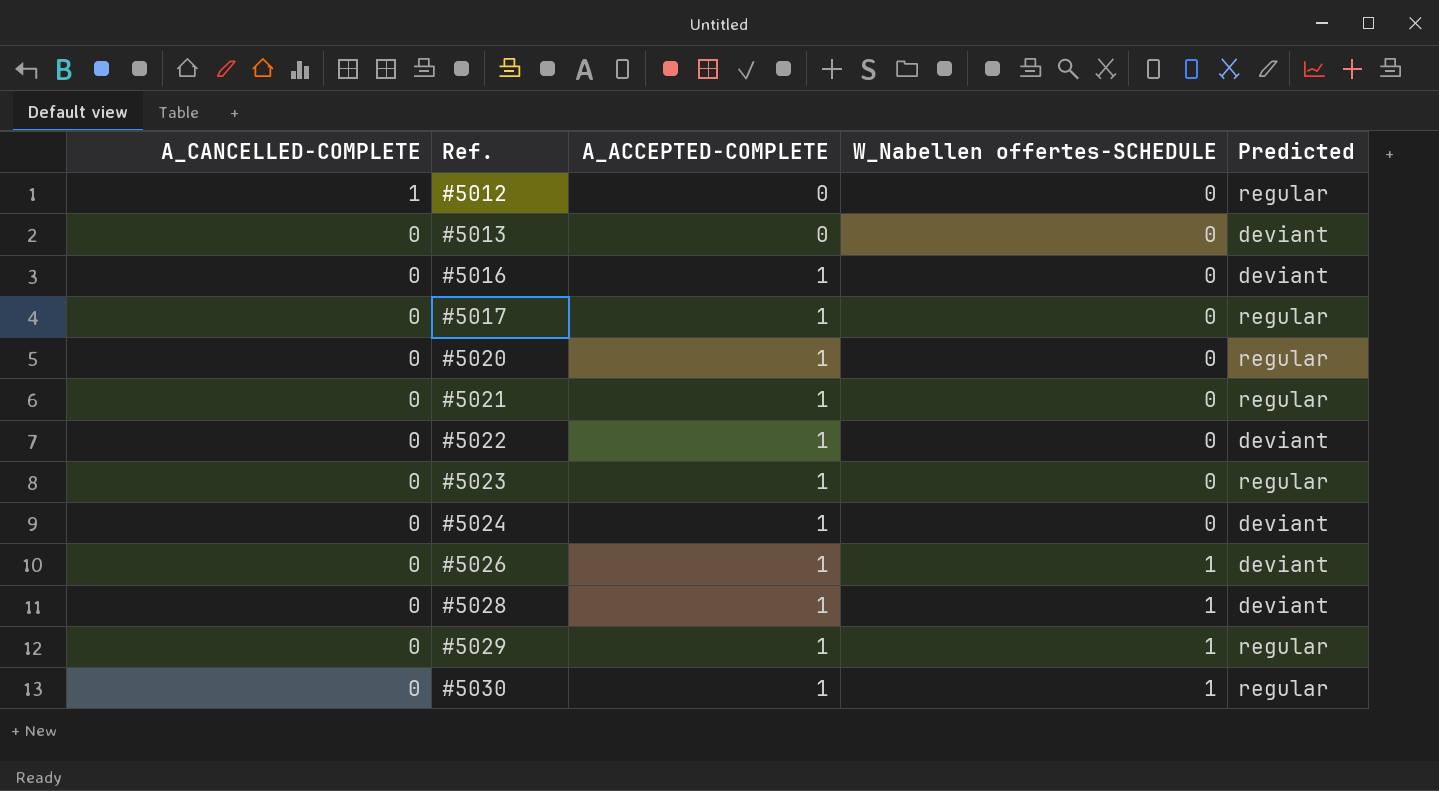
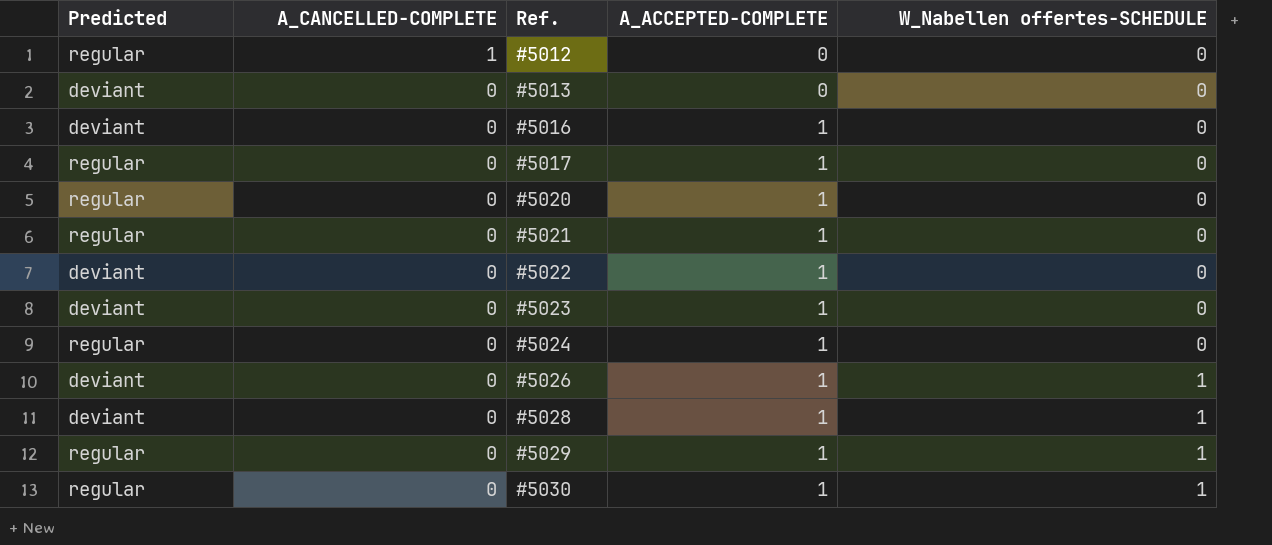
column Predicted | position: 5 -> 1
#5023 | Predicted: regular -> deviant
#5024 | Predicted: deviant -> regular

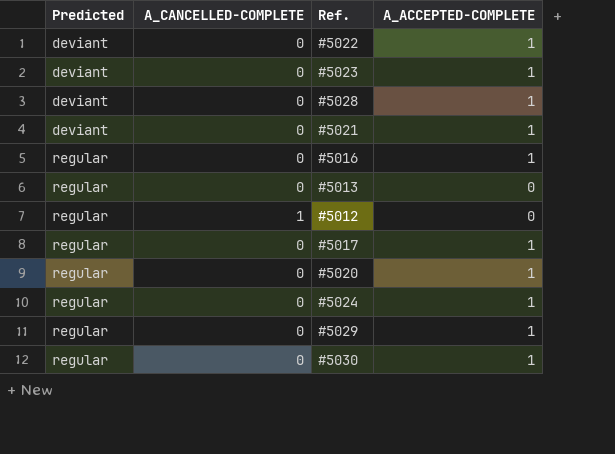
row order: A_CANCELLED-COMPLETE descending -> Predicted ascending
column W_Nabellen offertes-SCHEDULE | position: 5 -> none
row #5026: deviant | 0 | 1 | 1 -> none
#5021 | Predicted: regular -> deviant
#5016 | Predicted: deviant -> regular
#5013 | Predicted: deviant -> regular

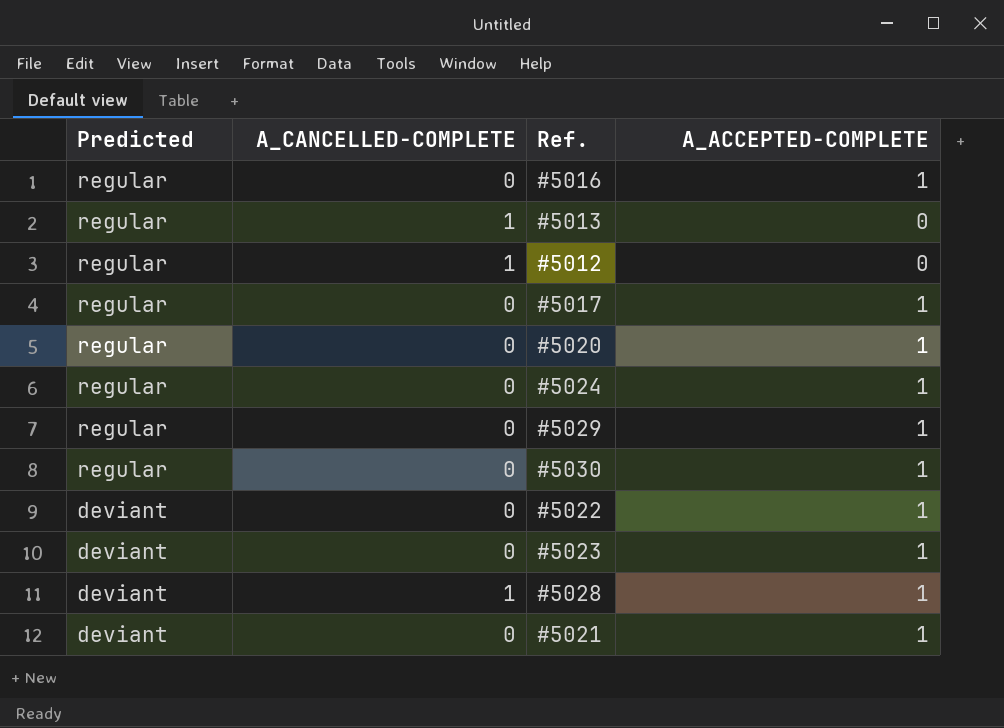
row order: Predicted ascending -> Predicted descending
#5013 | A_CANCELLED-COMPLETE: 0 -> 1
#5028 | A_CANCELLED-COMPLETE: 0 -> 1

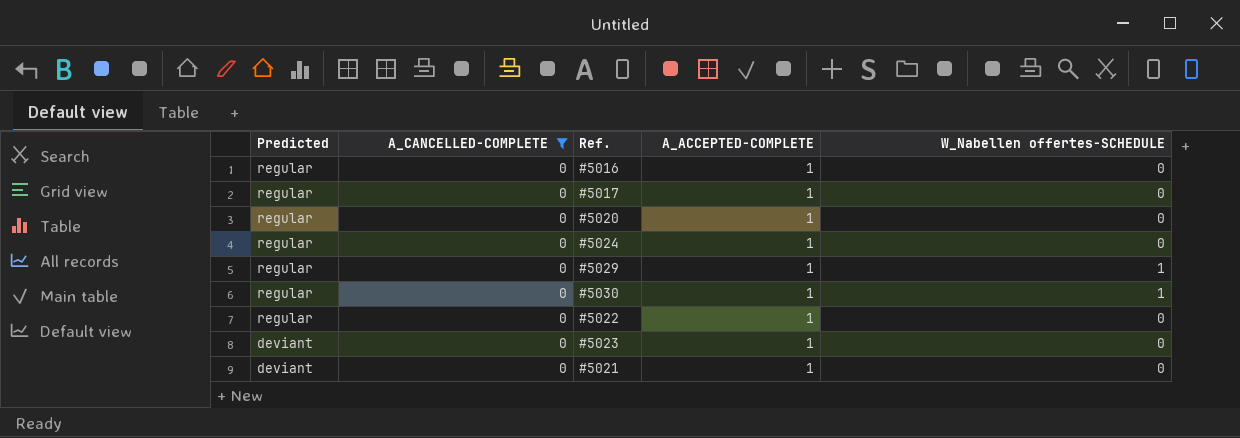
filter: none -> A_CANCELLED-COMPLETE = 0
column W_Nabellen offertes-SCHEDULE | position: none -> 5
#5022 | Predicted: deviant -> regular

